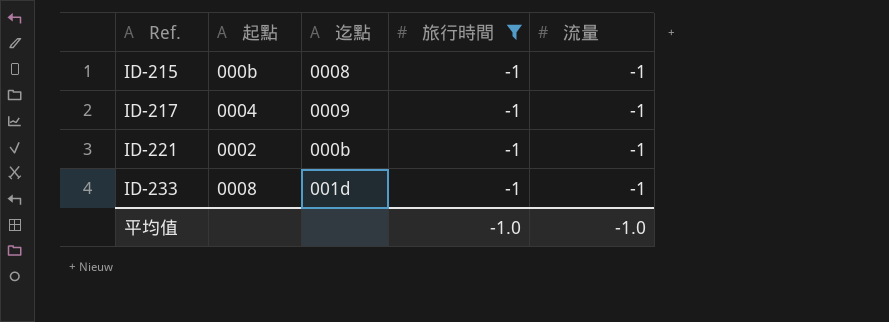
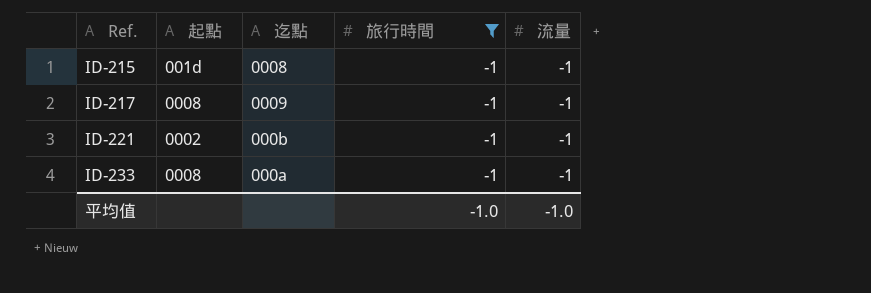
ID-215 | 起點: 000b -> 001d
ID-217 | 起點: 0004 -> 0008
ID-233 | 迄點: 001d -> 000a

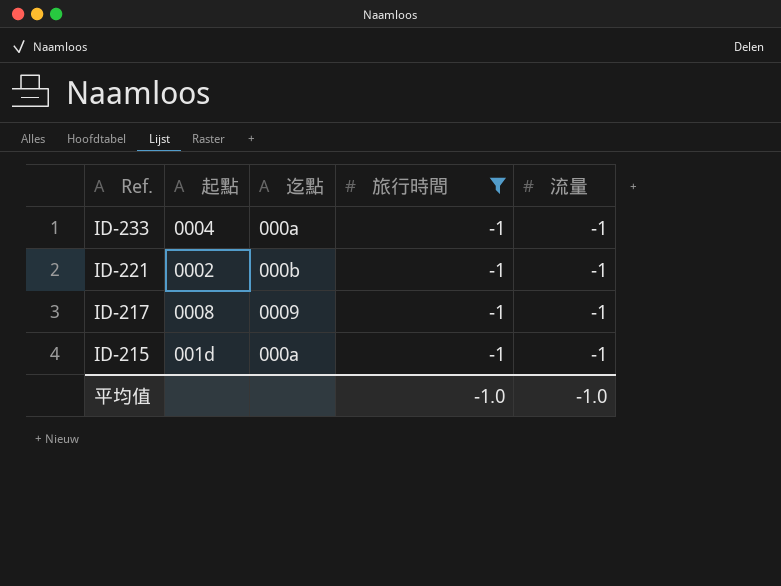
row order: Ref. ascending -> Ref. descending
ID-233 | 起點: 0008 -> 0004
ID-215 | 迄點: 0008 -> 000a

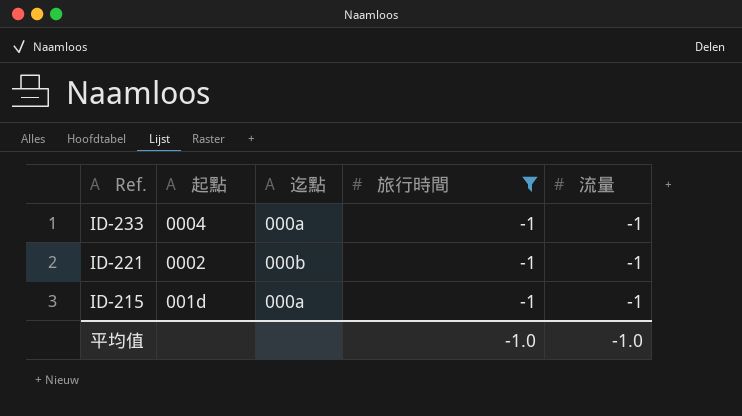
row ID-217: 0008 | 0009 | -1 | -1 -> none

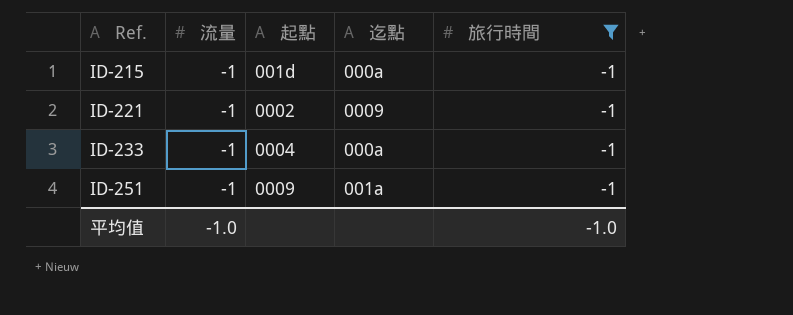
row order: Ref. descending -> Ref. ascending
column 流量 | position: 5 -> 2
ID-221 | 迄點: 000b -> 0009
row ID-251: none -> -1 | 0009 | 001a | -1

